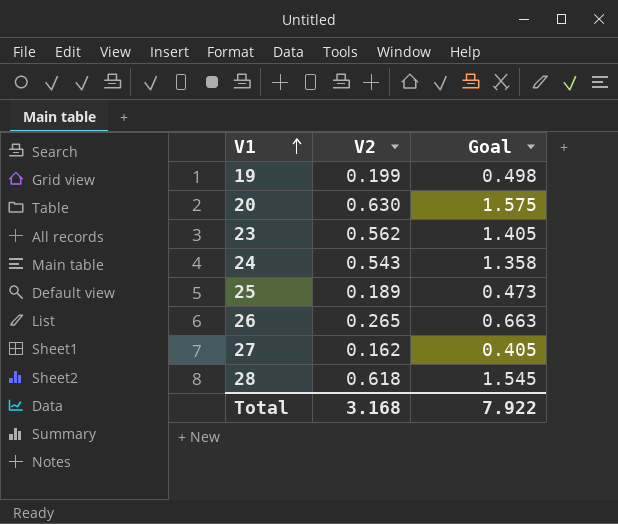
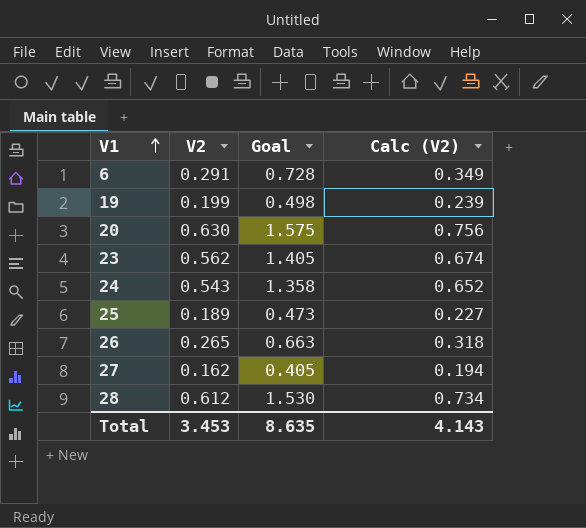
column Calc (V2) | formula: none -> [V2] * 1.2
row 6: none -> 0.291 | 0.728 | 0.349
28 | V2: 0.618 -> 0.612
28 | Goal: 1.545 -> 1.530
Total | V2: 3.168 -> 3.453
Total | Goal: 7.922 -> 8.635

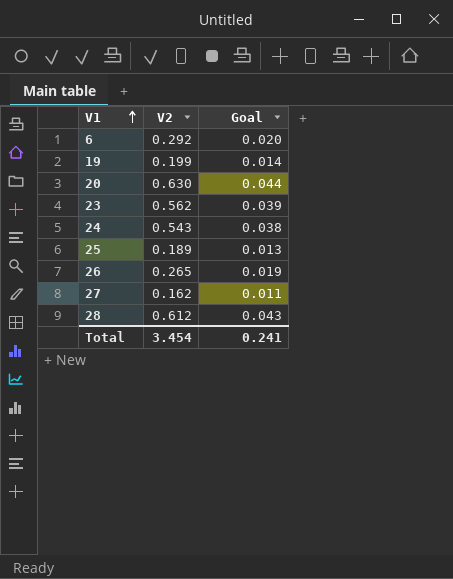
column Calc (V2) | formula: [V2] * 1.2 -> none
column Goal | formula: [V2] * 2.5 -> [V2] * 0.07
6 | V2: 0.291 -> 0.292
Total | V2: 3.453 -> 3.454
Total | Goal: 8.635 -> 0.241

